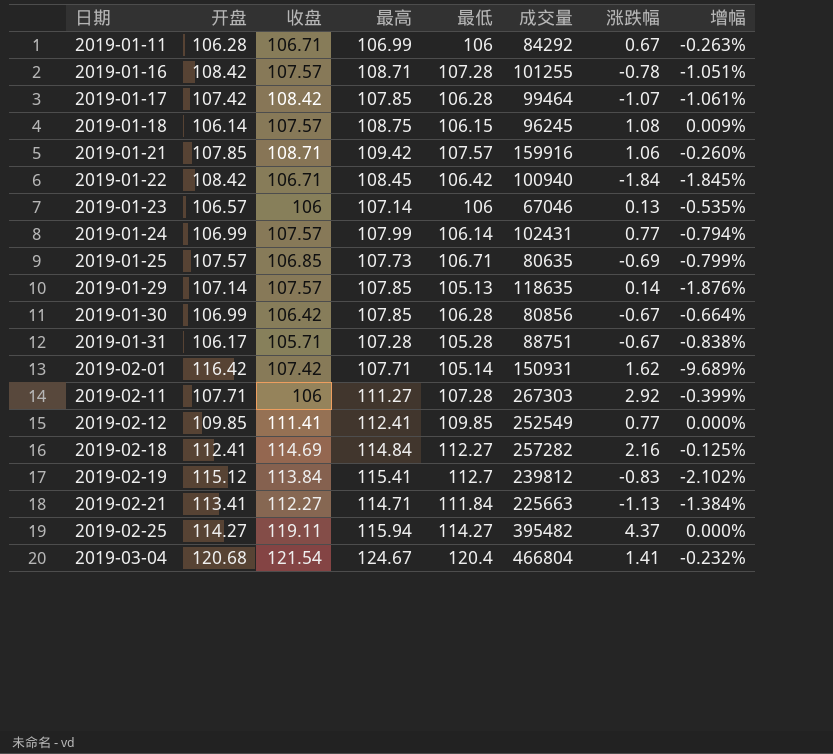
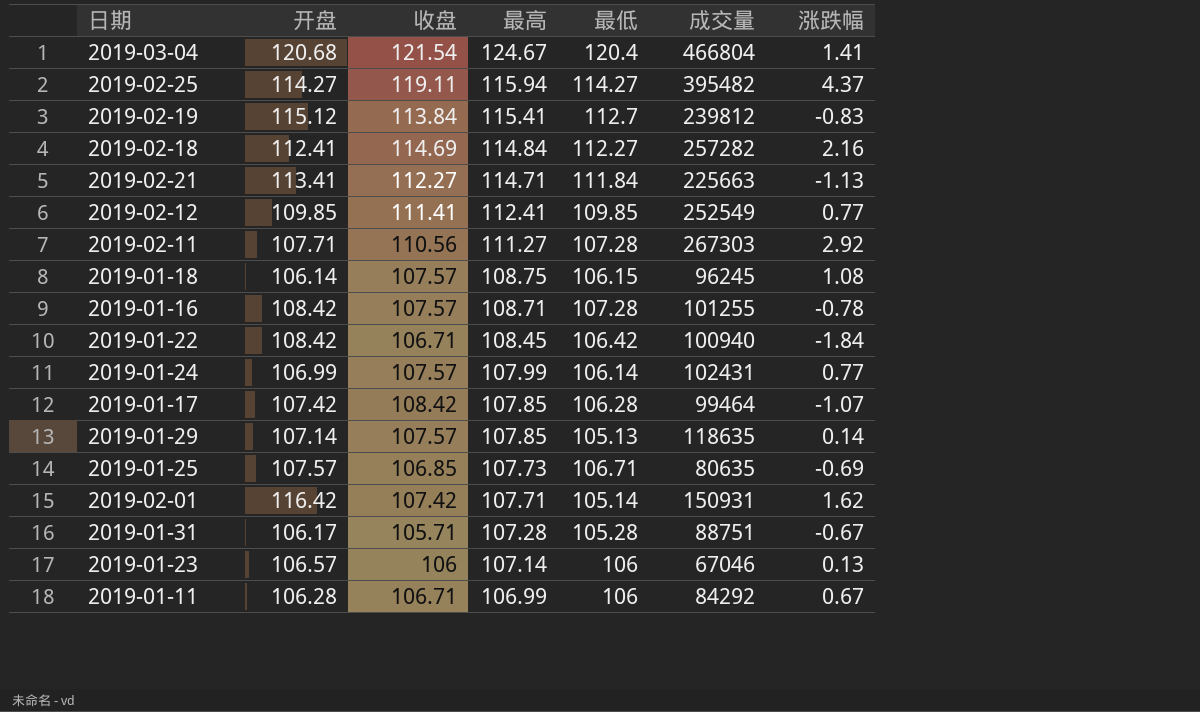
row order: 日期 ascending -> 最高 descending
column 增幅 | formula: ([最低] - [开盘]) / [开盘] -> none
row 2019-01-21: 107.85 | 108.71 | 109.42 | 107.57 | 159916 | 1.06 | -0.260% -> none
row 2019-01-30: 106.99 | 106.42 | 107.85 | 106.28 | 80856 | -0.67 | -0.664% -> none
2019-02-11 | 收盘: 106 -> 110.56

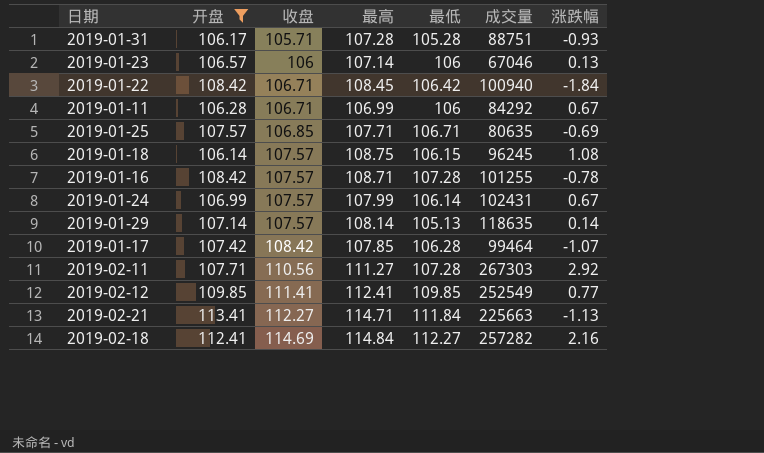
filter: none -> 开盘 <= 113.41
row order: 最高 descending -> 收盘 ascending
2019-01-31 | 涨跌幅: -0.67 -> -0.93
2019-01-25 | 最高: 107.73 -> 107.71
2019-01-24 | 涨跌幅: 0.77 -> 0.67
2019-01-29 | 最高: 107.85 -> 108.14

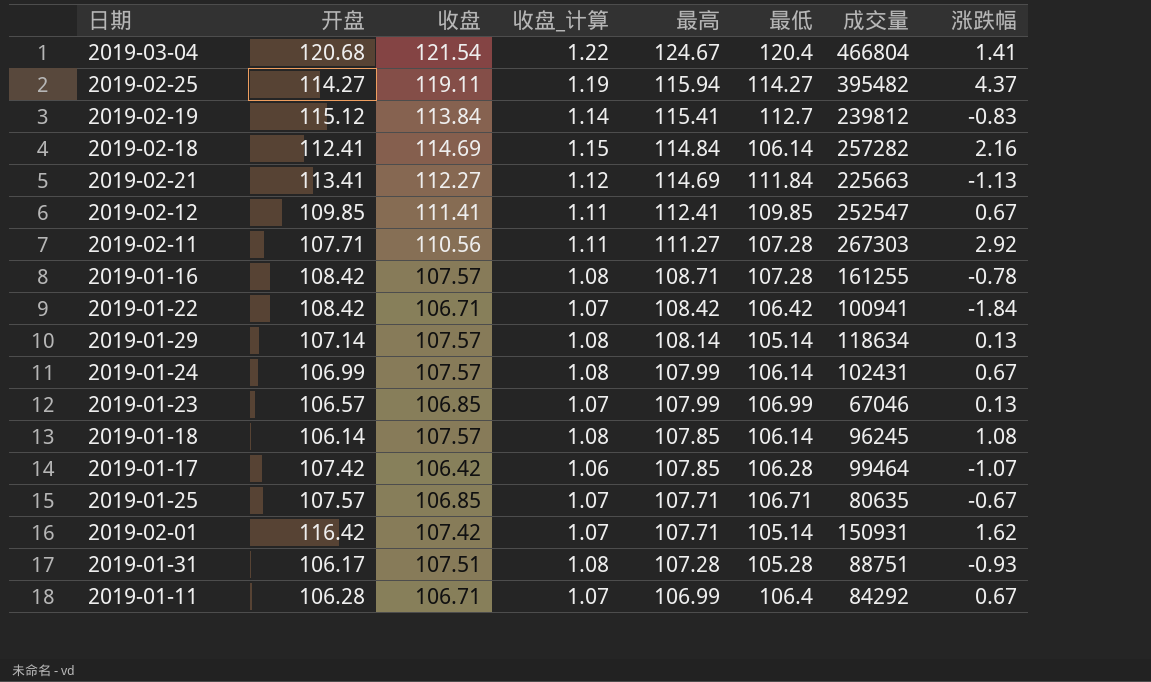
filter: 开盘 <= 113.41 -> none
row order: 收盘 ascending -> 最高 descending
column 收盘_计算 | formula: none -> [收盘] * 0.01
2019-02-18 | 最低: 112.27 -> 106.14
2019-02-21 | 最高: 114.71 -> 114.69
2019-02-12 | 成交量: 252549 -> 252547
2019-02-12 | 涨跌幅: 0.77 -> 0.67
2019-01-16 | 成交量: 101255 -> 161255
2019-01-22 | 最高: 108.45 -> 108.42
2019-01-22 | 成交量: 100940 -> 100941
2019-01-29 | 最低: 105.13 -> 105.14
2019-01-29 | 成交量: 118635 -> 118634
2019-01-29 | 涨跌幅: 0.14 -> 0.13
2019-01-23 | 收盘: 106 -> 106.85
2019-01-23 | 最高: 107.14 -> 107.99
2019-01-23 | 最低: 106 -> 106.99
2019-01-18 | 最高: 108.75 -> 107.85
2019-01-18 | 最低: 106.15 -> 106.14
2019-01-17 | 收盘: 108.42 -> 106.42
2019-01-25 | 涨跌幅: -0.69 -> -0.67
2019-01-31 | 收盘: 105.71 -> 107.51
2019-01-11 | 最低: 106 -> 106.4

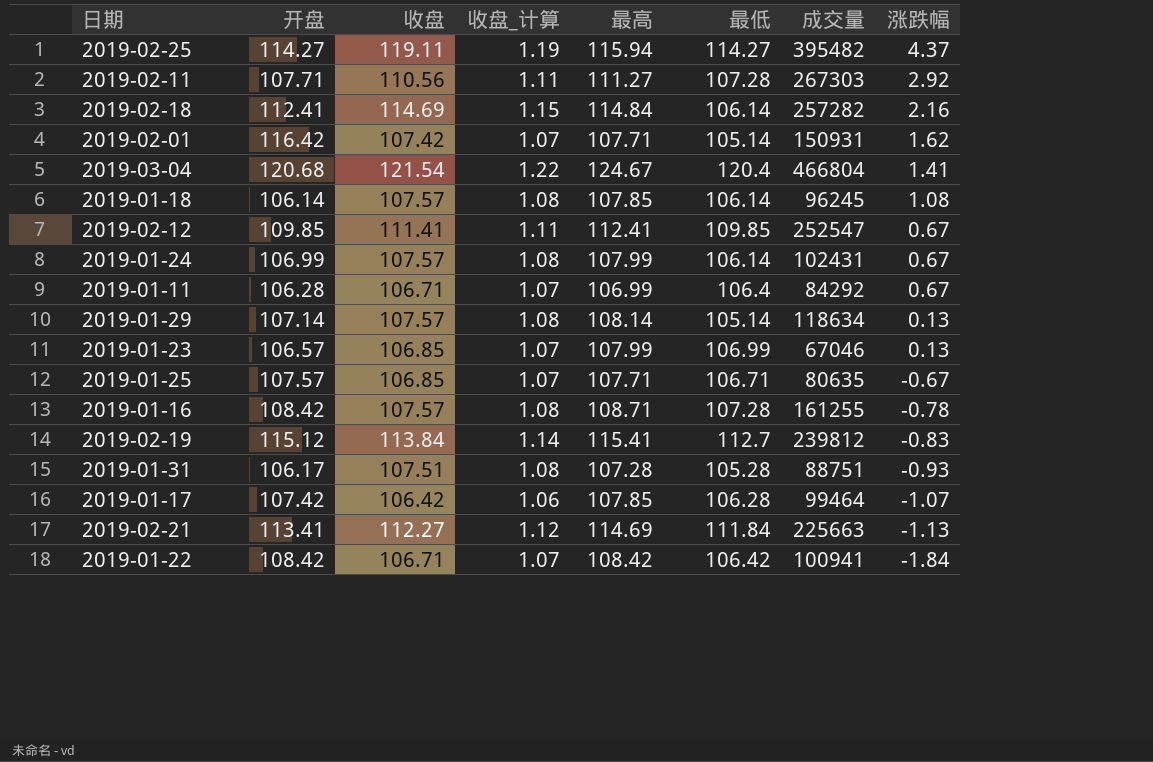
row order: 最高 descending -> 涨跌幅 descending

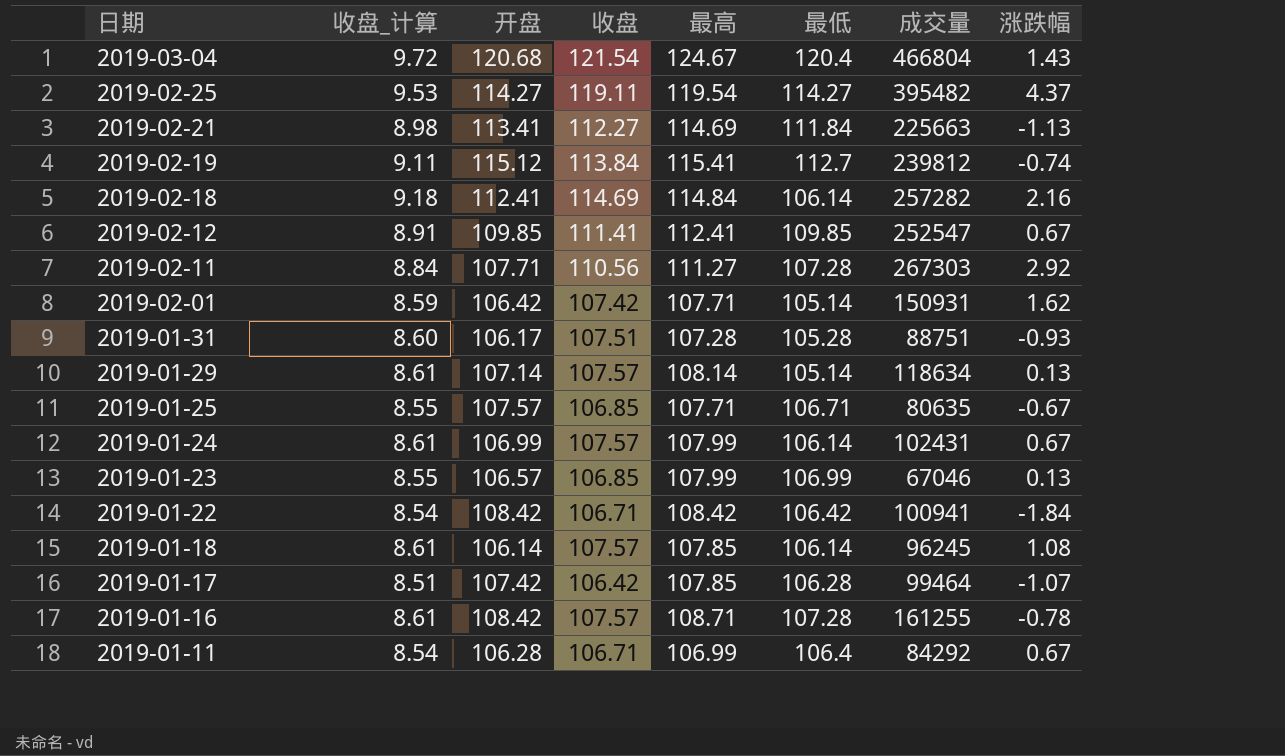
row order: 涨跌幅 descending -> 日期 descending
column 收盘_计算 | formula: [收盘] * 0.01 -> [收盘] * 0.08
column 收盘_计算 | position: 4 -> 2
2019-03-04 | 涨跌幅: 1.41 -> 1.43
2019-02-25 | 最高: 115.94 -> 119.54
2019-02-19 | 涨跌幅: -0.83 -> -0.74
2019-02-01 | 开盘: 116.42 -> 106.42

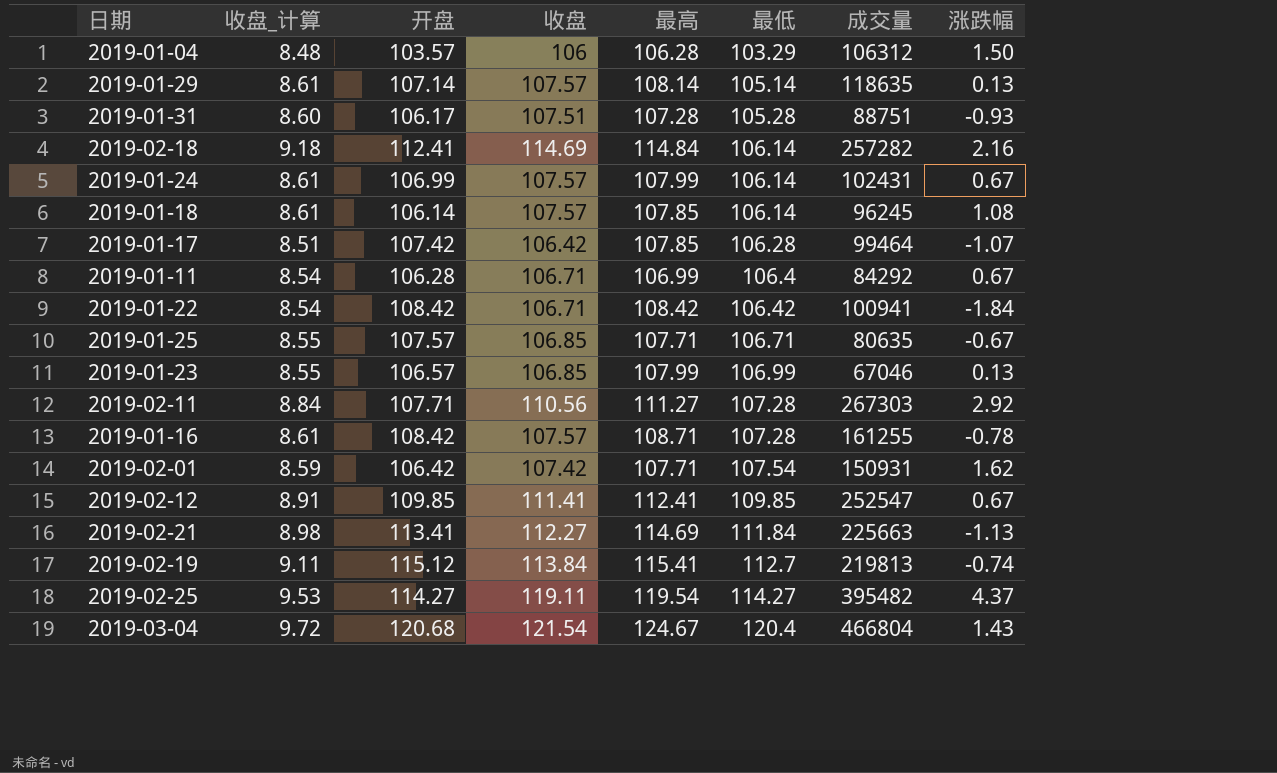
row order: 日期 descending -> 最低 ascending
row 2019-01-04: none -> 8.48 | 103.57 | 106 | 106.28 | 103.29 | 106312 | 1.50
2019-01-29 | 成交量: 118634 -> 118635
2019-02-01 | 最低: 105.14 -> 107.54
2019-02-19 | 成交量: 239812 -> 219813

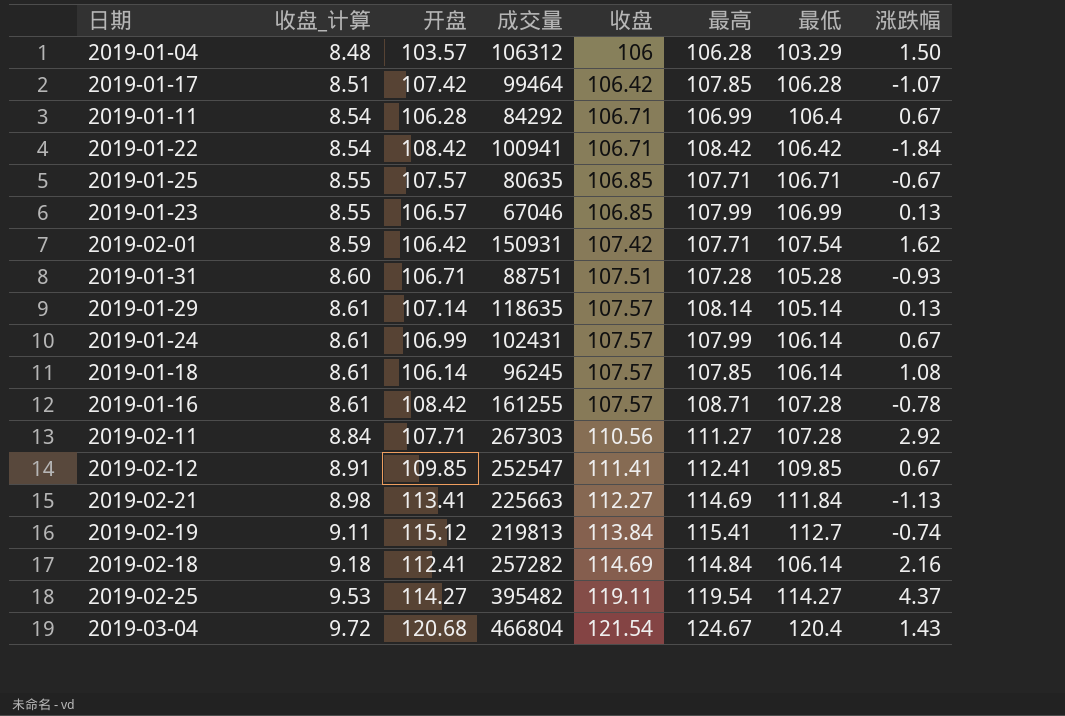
row order: 最低 ascending -> 收盘_计算 ascending
column 成交量 | position: 7 -> 4
2019-01-31 | 开盘: 106.17 -> 106.71

